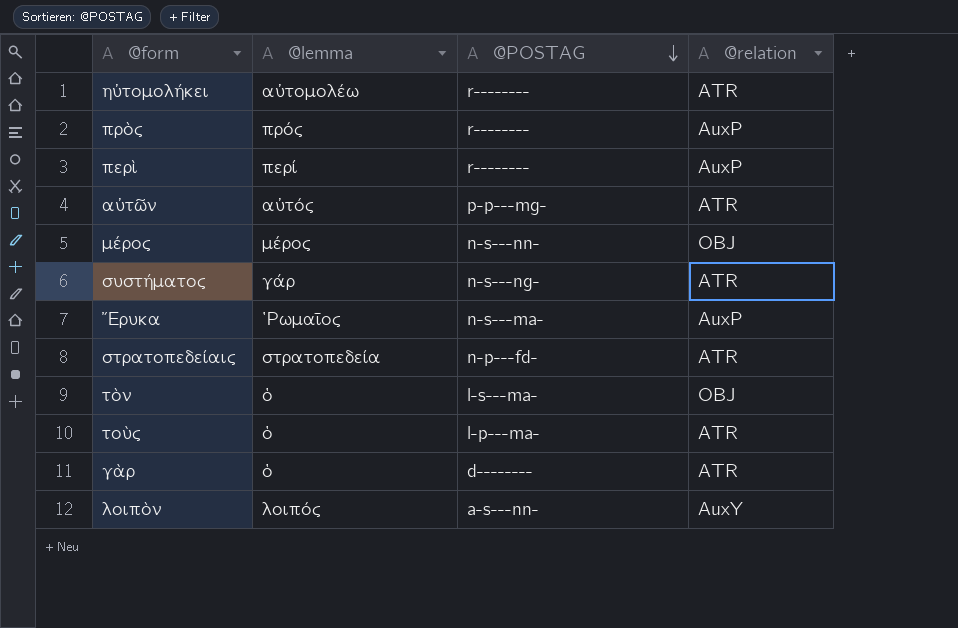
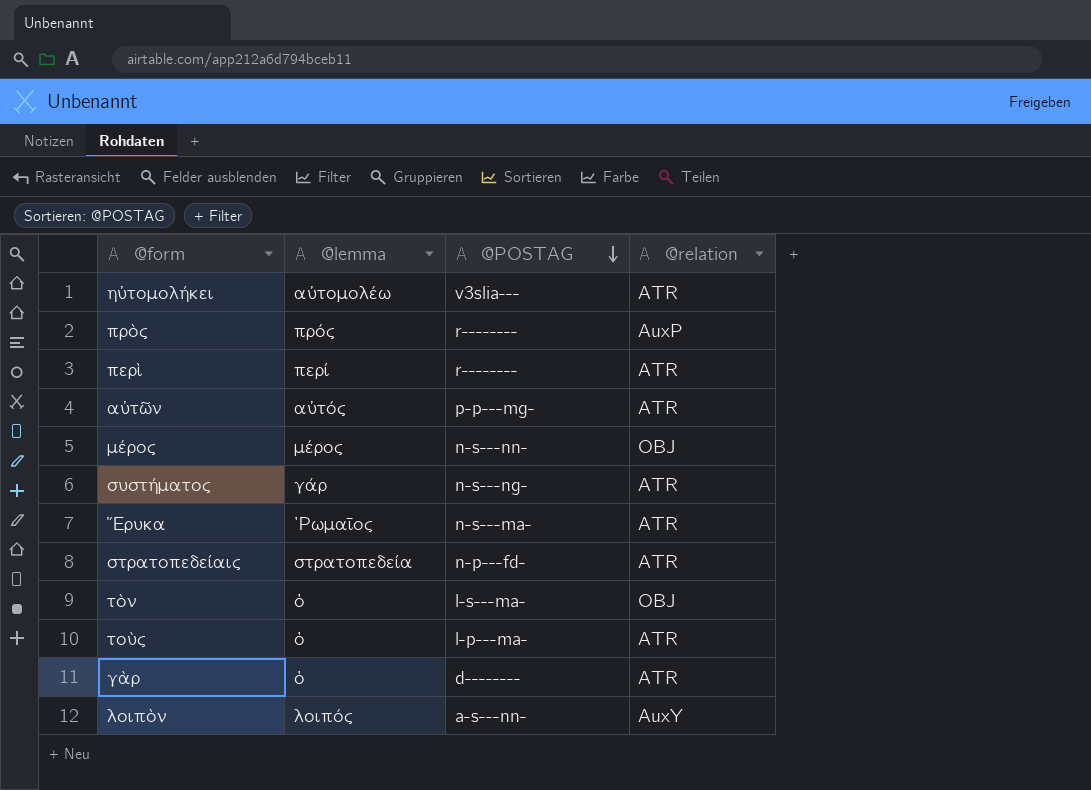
ηὐτομολήκει | @POSTAG: r-------- -> v3slia---
περὶ | @relation: AuxP -> ATR
Ἔρυκα | @relation: AuxP -> ATR

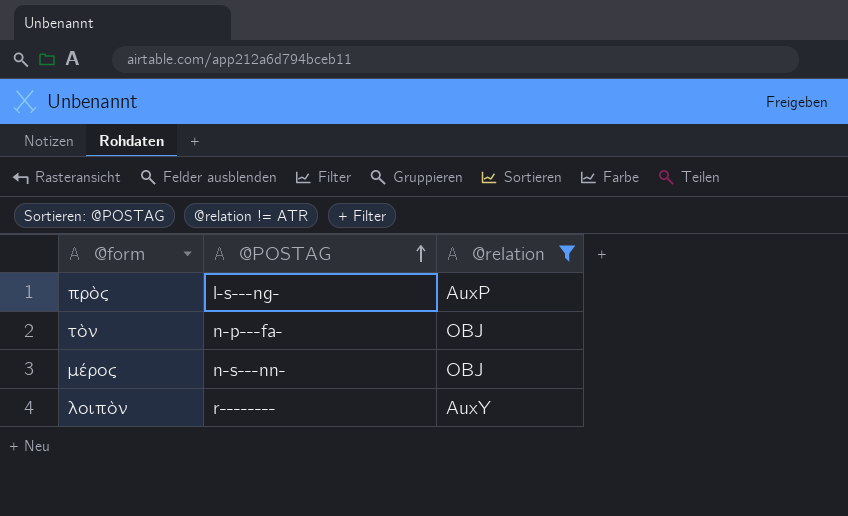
filter: none -> @relation != ATR
row order: @POSTAG descending -> @POSTAG ascending
column @lemma | position: 2 -> none
πρὸς | @POSTAG: r-------- -> l-s---ng-
τὸν | @POSTAG: l-s---ma- -> n-p---fa-
λοιπὸν | @POSTAG: a-s---nn- -> r--------

